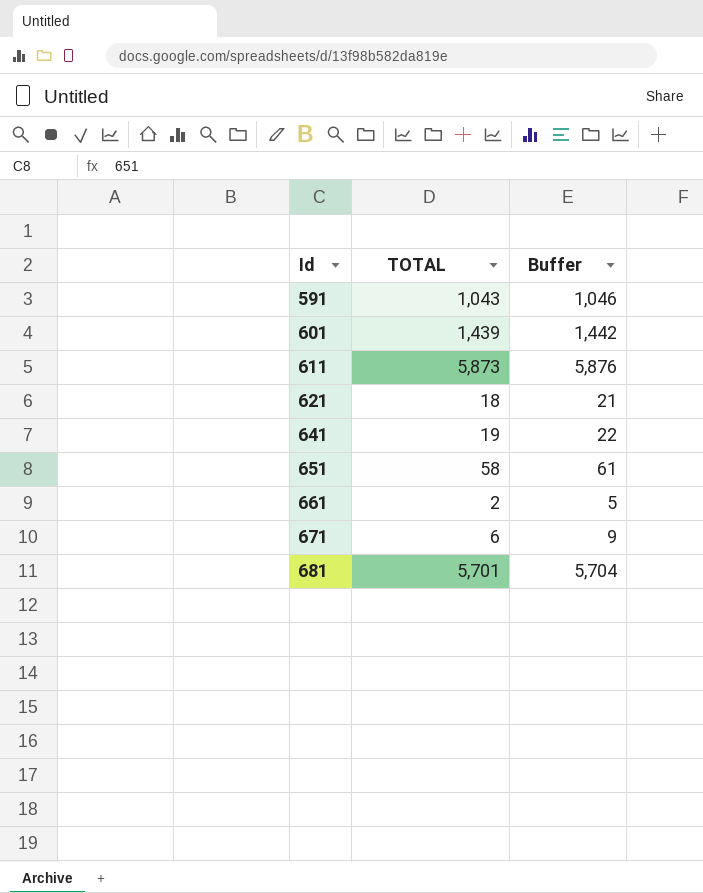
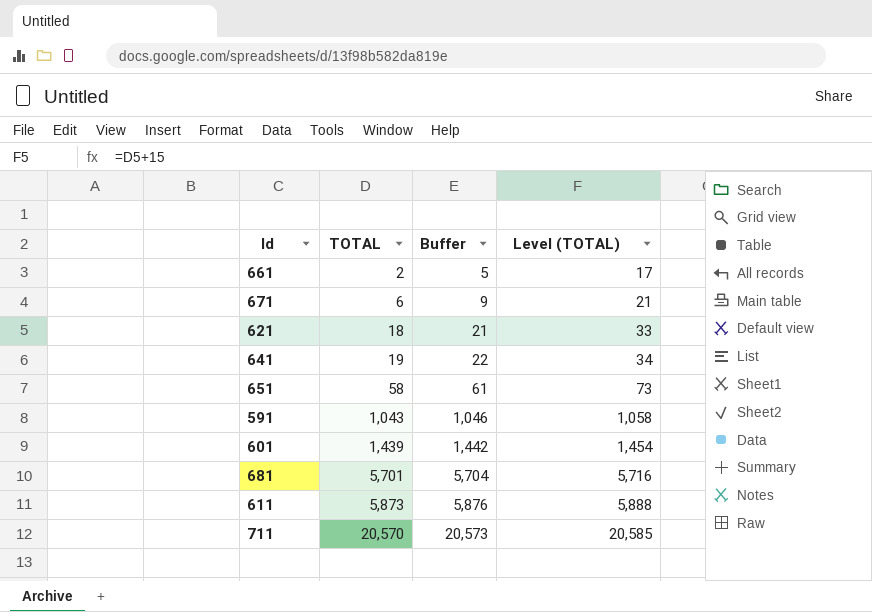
row order: Id ascending -> TOTAL ascending
column Level (TOTAL) | formula: none -> [TOTAL] + 15
row 711: none -> 20,570 | 20,573 | 20,585

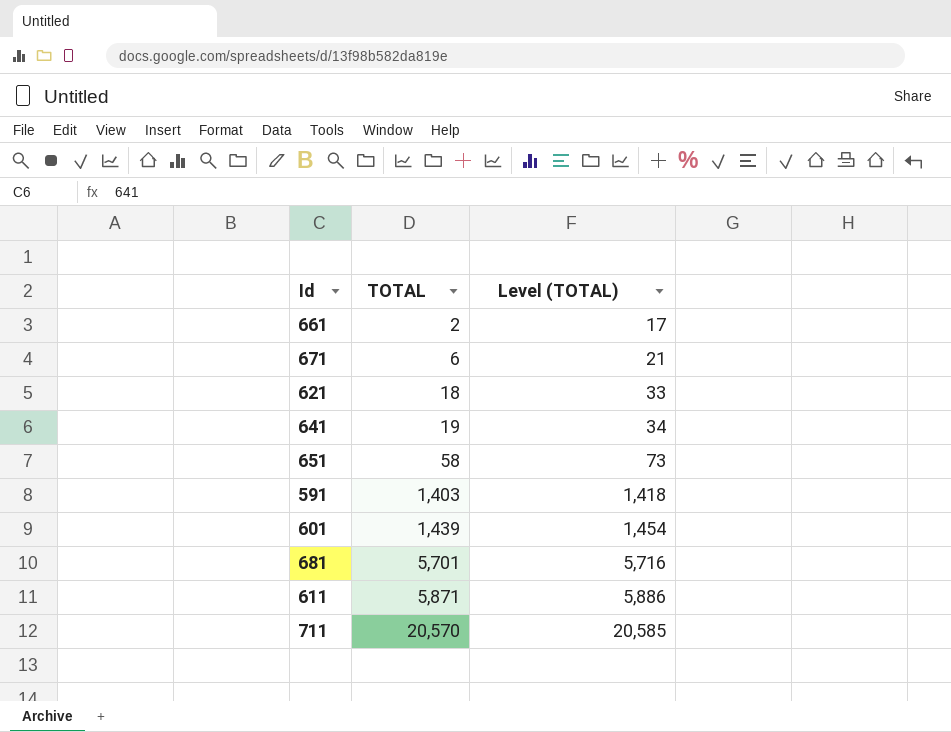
column Buffer | formula: [TOTAL] + 3 -> none
591 | TOTAL: 1,043 -> 1,403
591 | Level (TOTAL): 1,058 -> 1,418
611 | TOTAL: 5,873 -> 5,871
611 | Level (TOTAL): 5,888 -> 5,886

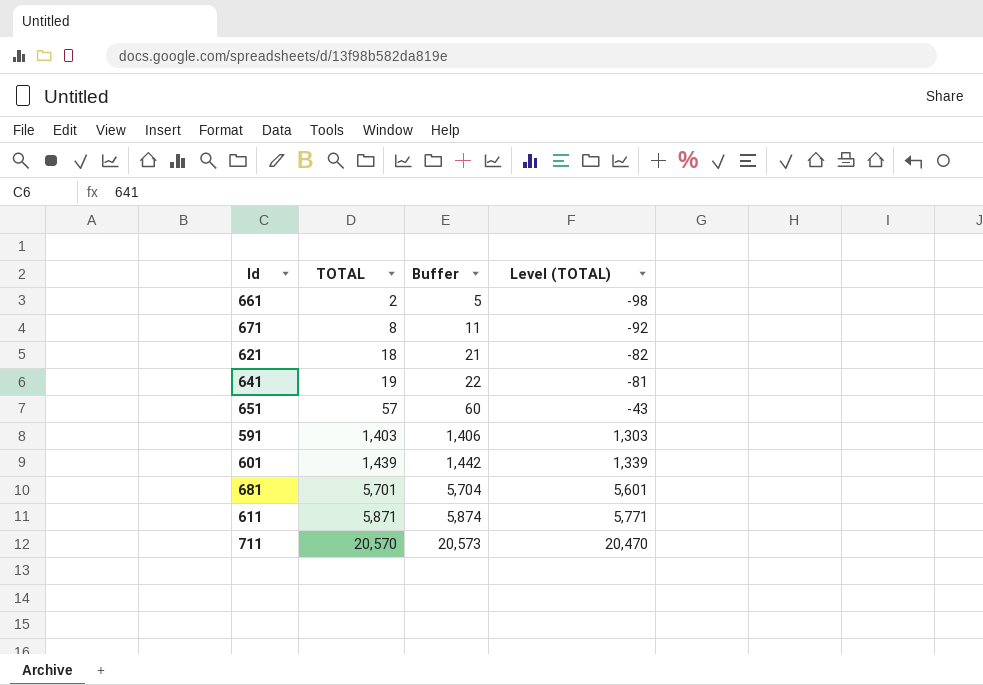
column Buffer | formula: none -> [TOTAL] + 3
column Level (TOTAL) | formula: [TOTAL] + 15 -> [TOTAL] - 100
671 | TOTAL: 6 -> 8
651 | TOTAL: 58 -> 57

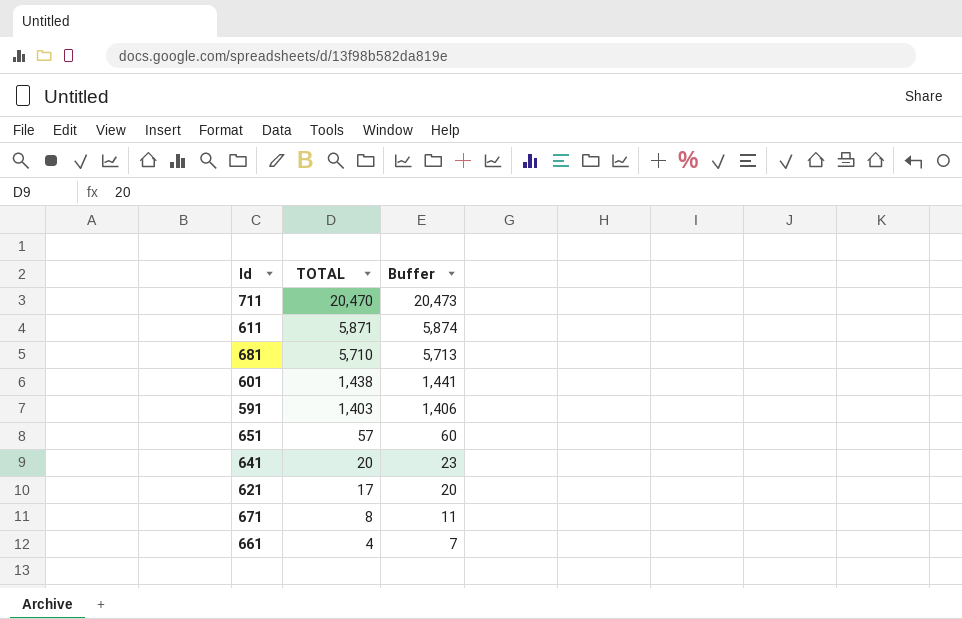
row order: TOTAL ascending -> TOTAL descending
column Level (TOTAL) | formula: [TOTAL] - 100 -> none
711 | TOTAL: 20,570 -> 20,470
711 | Buffer: 20,573 -> 20,473
681 | TOTAL: 5,701 -> 5,710
681 | Buffer: 5,704 -> 5,713
601 | TOTAL: 1,439 -> 1,438
601 | Buffer: 1,442 -> 1,441
641 | TOTAL: 19 -> 20
641 | Buffer: 22 -> 23
621 | TOTAL: 18 -> 17
621 | Buffer: 21 -> 20
661 | TOTAL: 2 -> 4
661 | Buffer: 5 -> 7

